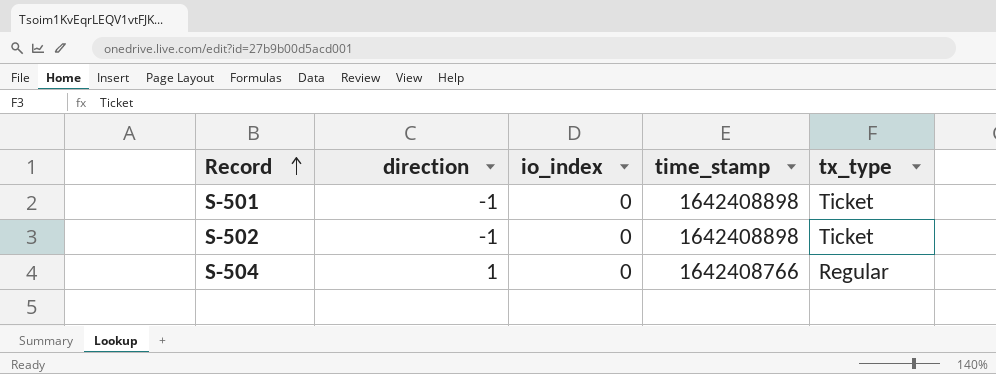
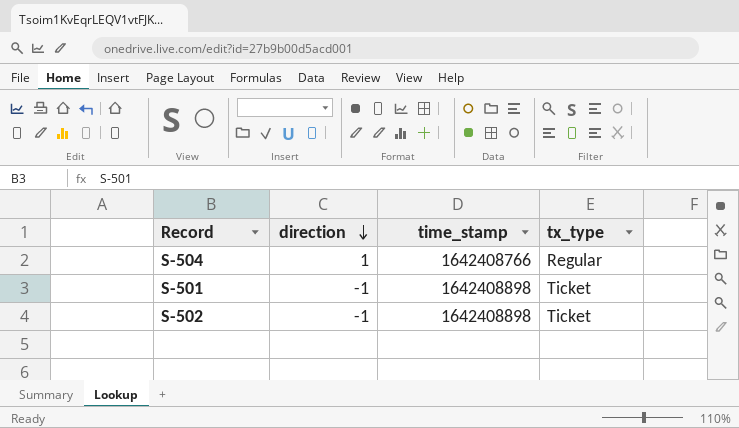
row order: Record ascending -> direction descending
column io_index | position: 3 -> none

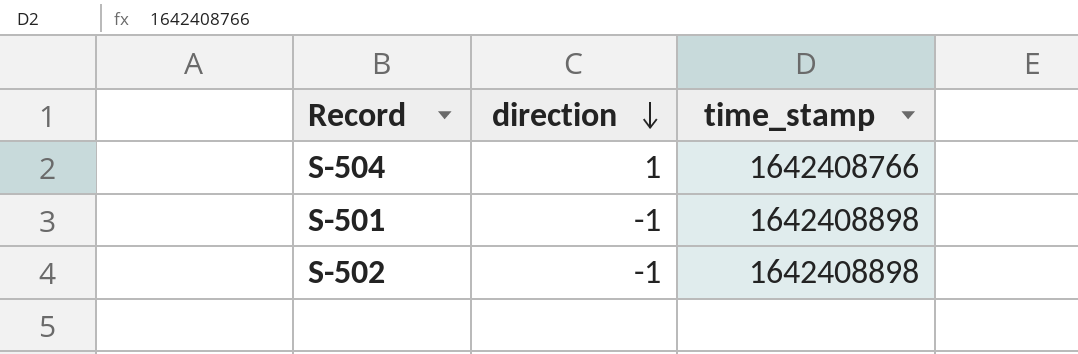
column tx_type | position: 4 -> none

